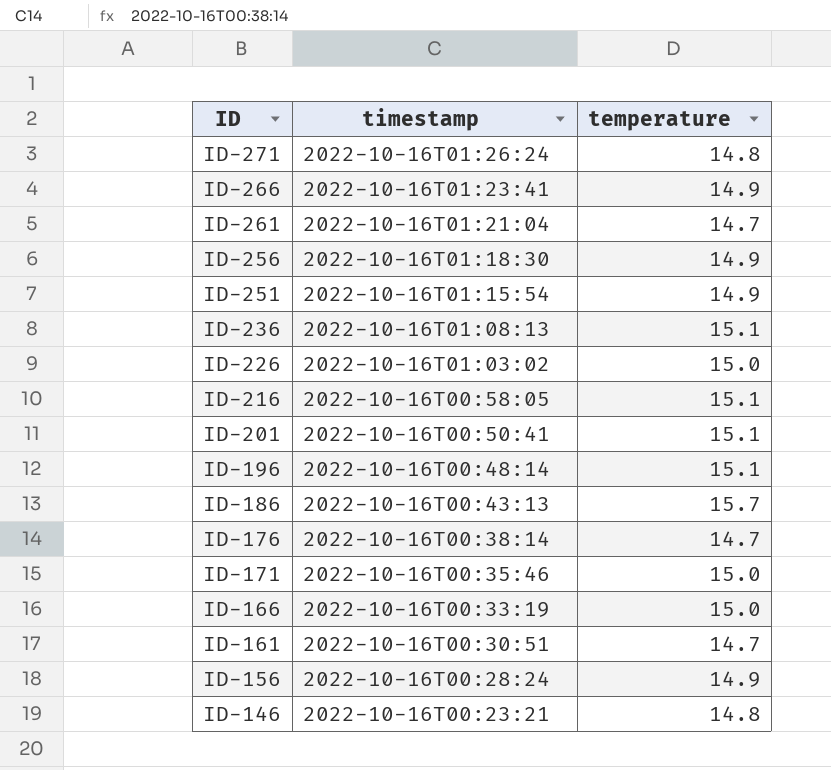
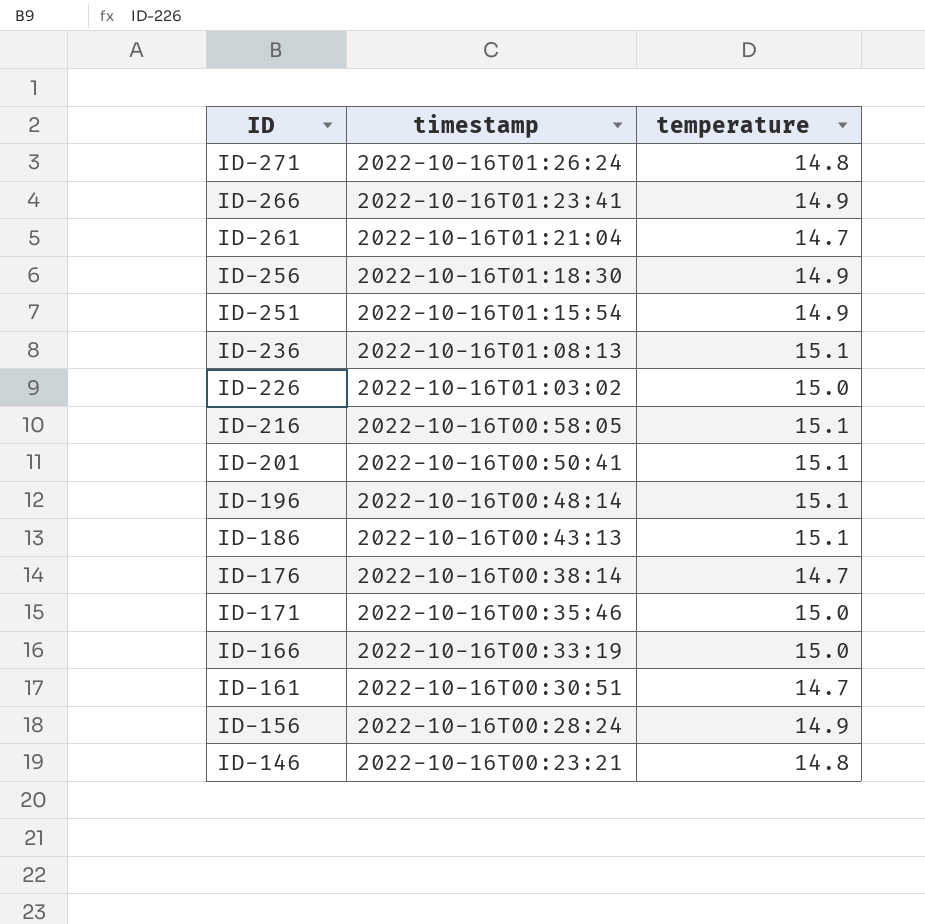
ID-186 | temperature: 15.7 -> 15.1

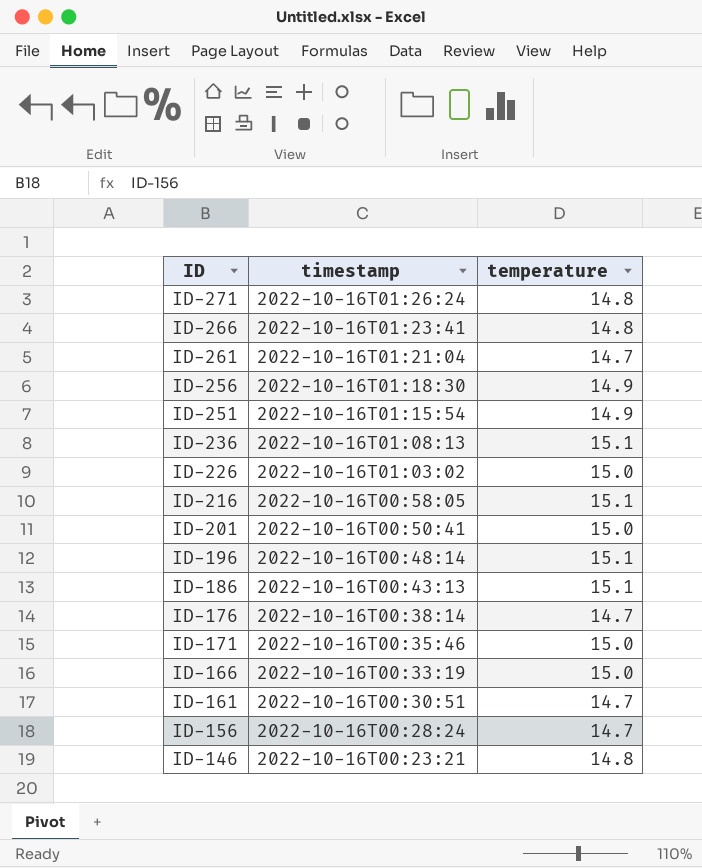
ID-266 | temperature: 14.9 -> 14.8
ID-201 | temperature: 15.1 -> 15.0
ID-156 | temperature: 14.9 -> 14.7

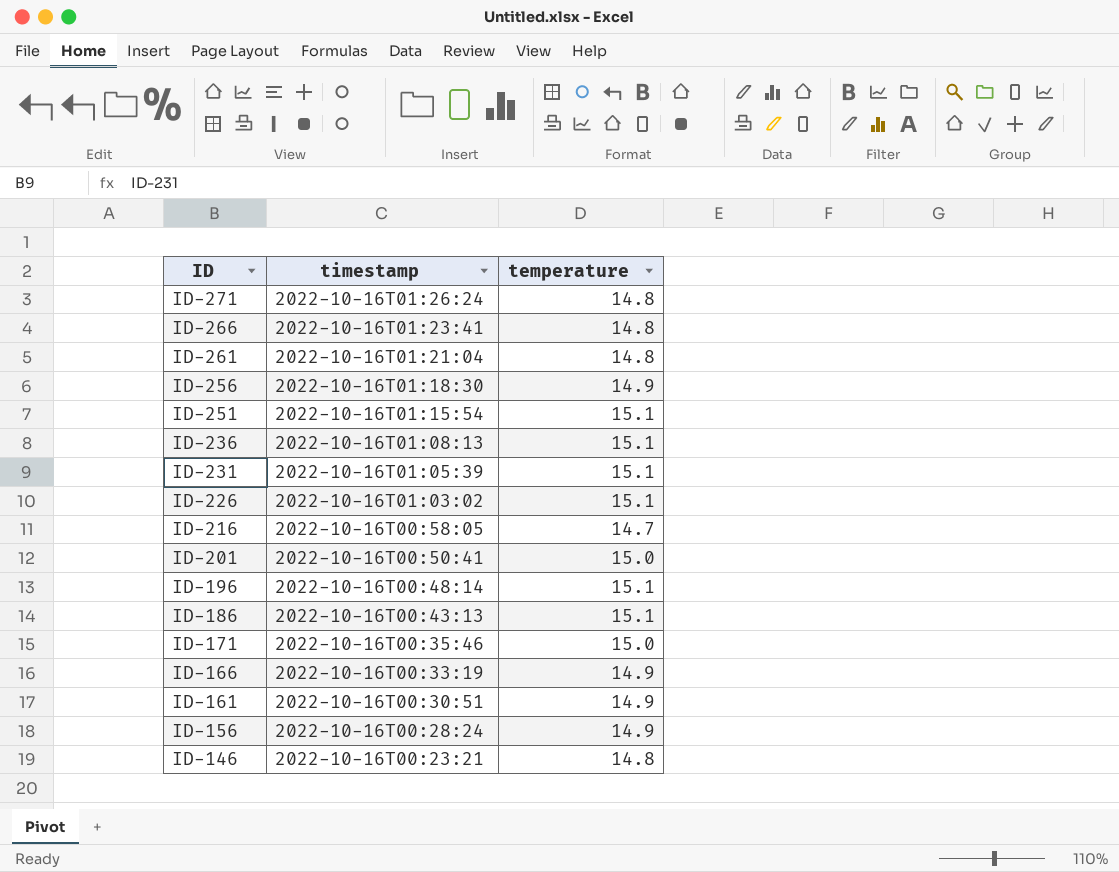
row ID-176: 2022-10-16T00:38:14 | 14.7 -> none
ID-261 | temperature: 14.7 -> 14.8
ID-251 | temperature: 14.9 -> 15.1
row ID-231: none -> 2022-10-16T01:05:39 | 15.1
ID-226 | temperature: 15.0 -> 15.1
ID-216 | temperature: 15.1 -> 14.7
ID-166 | temperature: 15.0 -> 14.9
ID-161 | temperature: 14.7 -> 14.9
ID-156 | temperature: 14.7 -> 14.9

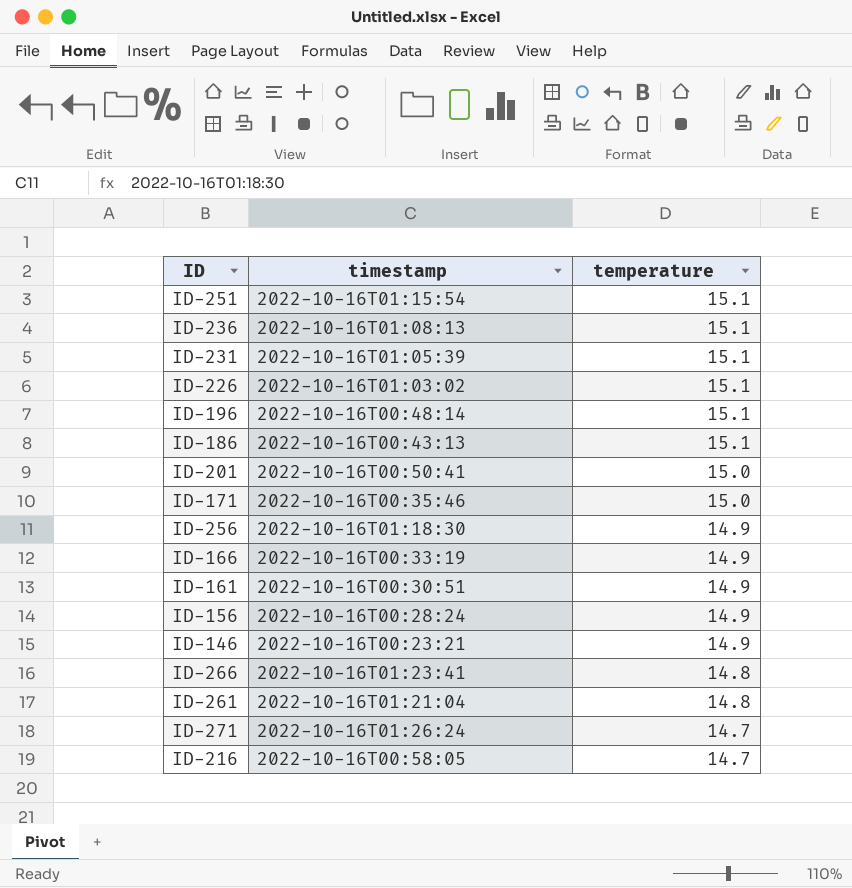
row order: ID descending -> temperature descending
ID-146 | temperature: 14.8 -> 14.9
ID-271 | temperature: 14.8 -> 14.7

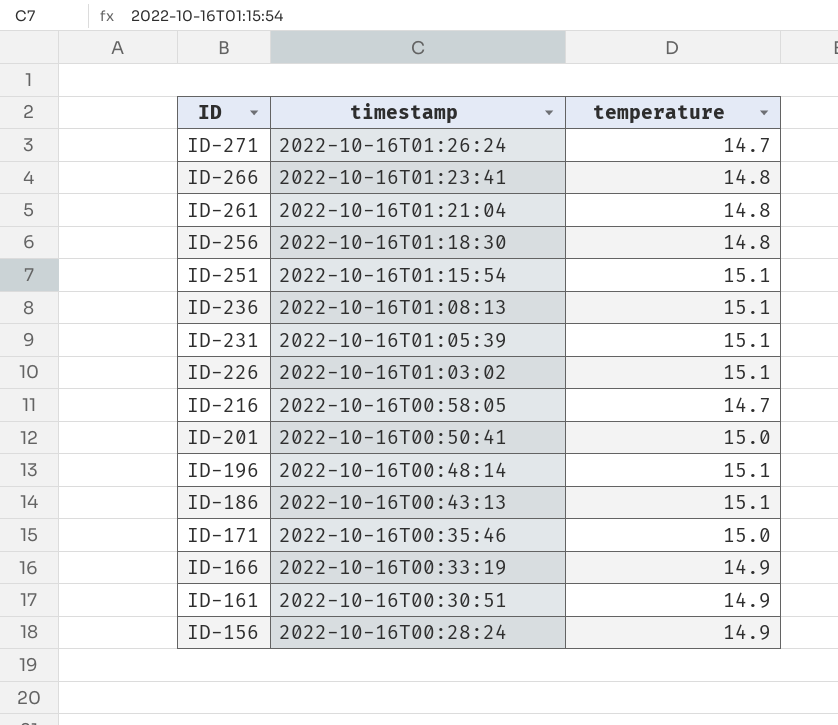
row order: temperature descending -> ID descending
row ID-146: 2022-10-16T00:23:21 | 14.9 -> none
ID-256 | temperature: 14.9 -> 14.8

